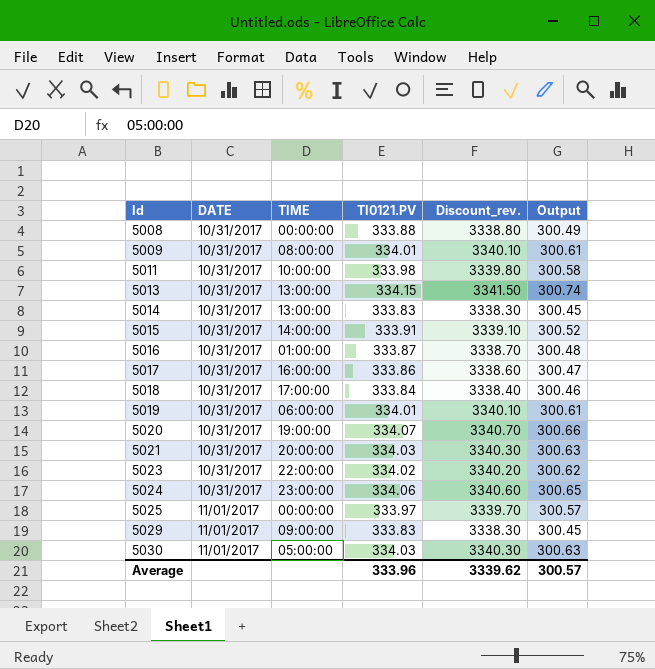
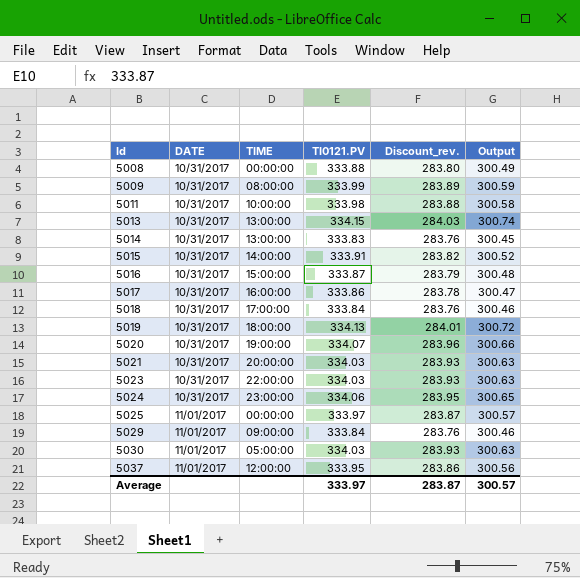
column Discount_rev. | formula: [TI0121.PV] * 10 -> [TI0121.PV] * 0.85
5009 | TI0121.PV: 334.01 -> 333.99
5009 | Output: 300.61 -> 300.59
5016 | TIME: 01:00:00 -> 15:00:00
5019 | TIME: 06:00:00 -> 18:00:00
5019 | TI0121.PV: 334.01 -> 334.13
5019 | Output: 300.61 -> 300.72
5023 | TI0121.PV: 334.02 -> 334.03
5023 | Output: 300.62 -> 300.63
5029 | TI0121.PV: 333.83 -> 333.84
5029 | Output: 300.45 -> 300.46
row 5037: none -> 11/01/2017 | 12:00:00 | 333.95 | 283.86 | 300.56
Average | TI0121.PV: 333.96 -> 333.97
Average | Discount_rev.: 3339.62 -> 283.87

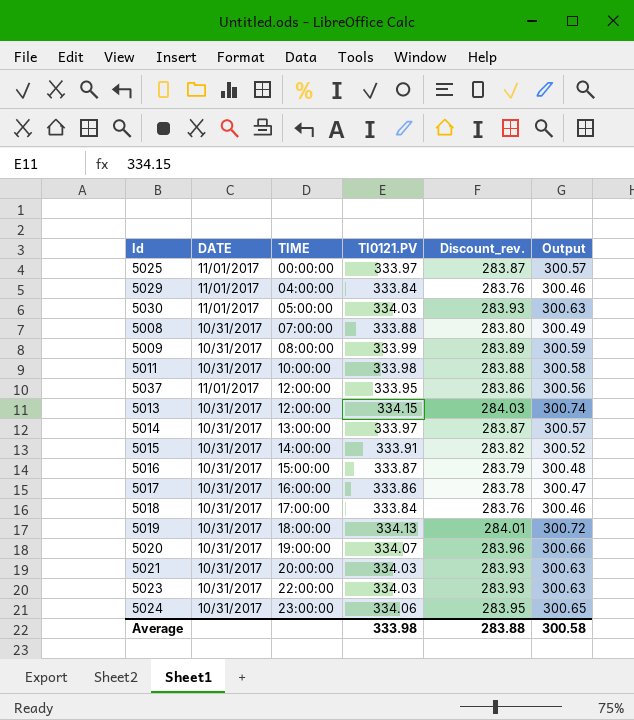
row order: Id ascending -> TIME ascending
5029 | TIME: 09:00:00 -> 04:00:00
5008 | TIME: 00:00:00 -> 07:00:00
5013 | TIME: 13:00:00 -> 12:00:00
5014 | TI0121.PV: 333.83 -> 333.97
5014 | Discount_rev.: 283.76 -> 283.87
5014 | Output: 300.45 -> 300.57
Average | TI0121.PV: 333.97 -> 333.98
Average | Discount_rev.: 283.87 -> 283.88
Average | Output: 300.57 -> 300.58

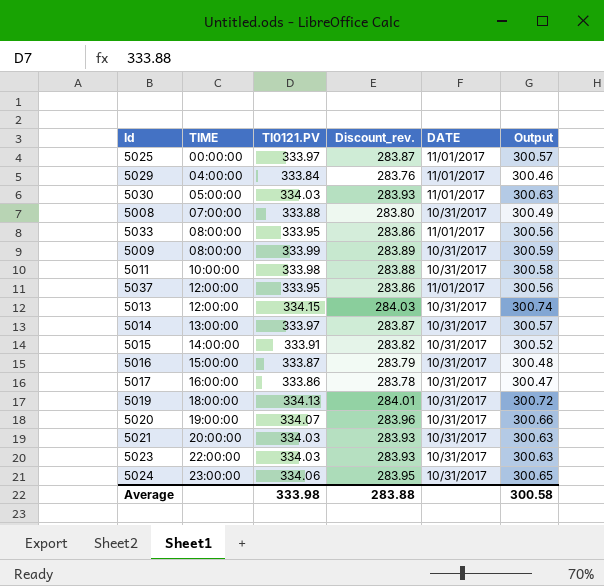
column DATE | position: 2 -> 5
row 5018: 10/31/2017 | 17:00:00 | 333.84 | 283.76 | 300.46 -> none
row 5033: none -> 08:00:00 | 333.95 | 283.86 | 11/01/2017 | 300.56

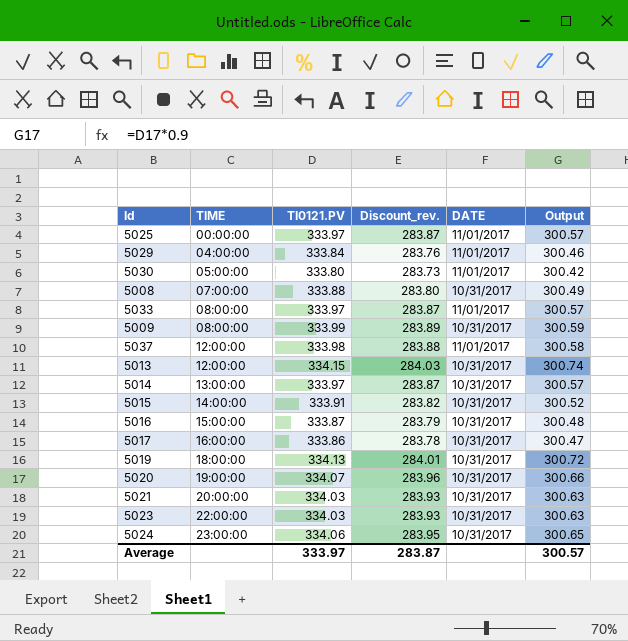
row 5011: 10:00:00 | 333.98 | 283.88 | 10/31/2017 | 300.58 -> none
5030 | TI0121.PV: 334.03 -> 333.80
5030 | Discount_rev.: 283.93 -> 283.73
5030 | Output: 300.63 -> 300.42
5033 | TI0121.PV: 333.95 -> 333.97
5033 | Discount_rev.: 283.86 -> 283.87
5033 | Output: 300.56 -> 300.57
5037 | TI0121.PV: 333.95 -> 333.98
5037 | Discount_rev.: 283.86 -> 283.88
5037 | Output: 300.56 -> 300.58
Average | TI0121.PV: 333.98 -> 333.97
Average | Discount_rev.: 283.88 -> 283.87
Average | Output: 300.58 -> 300.57

